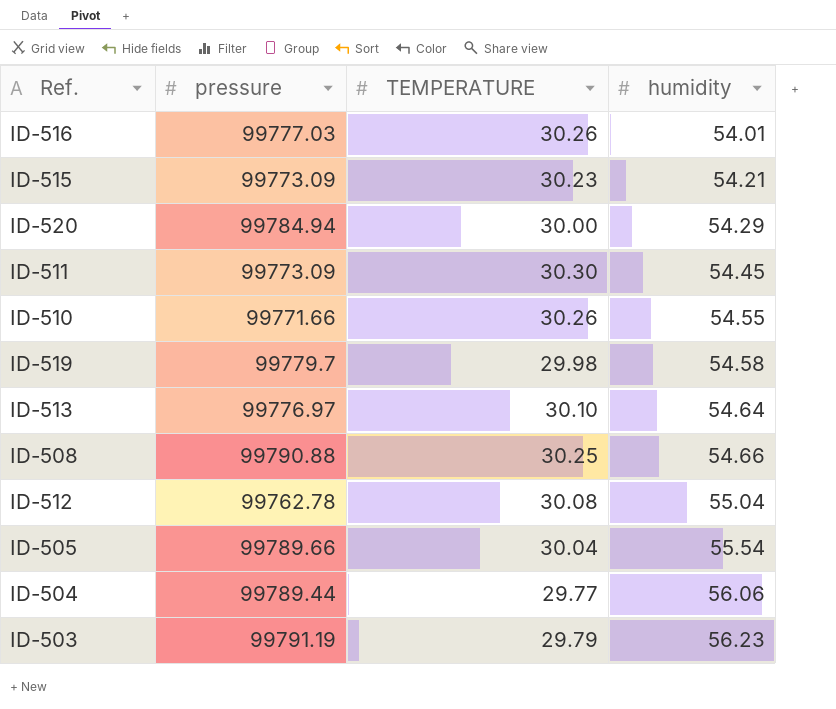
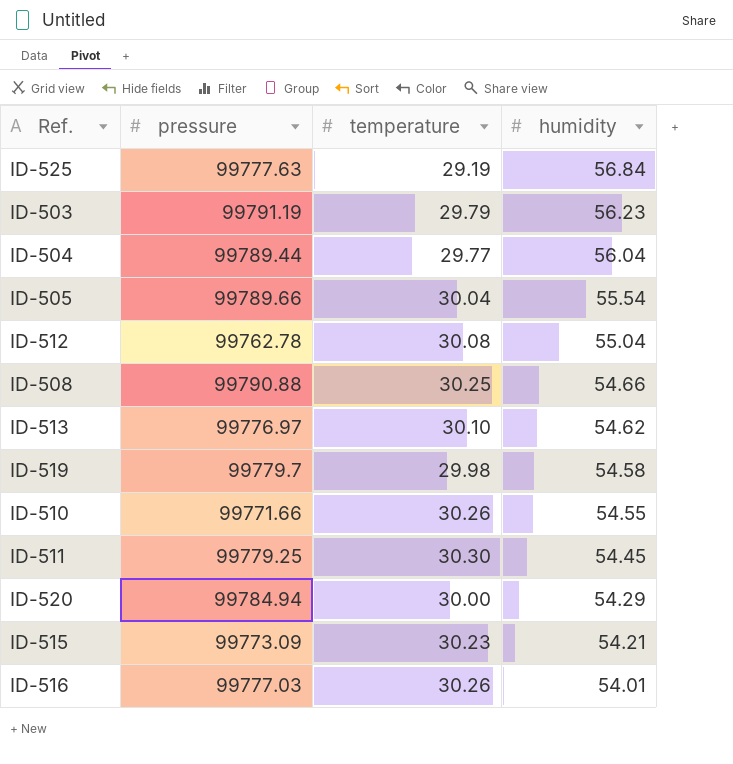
row order: humidity ascending -> humidity descending
column name: TEMPERATURE -> temperature
row ID-525: none -> 99777.63 | 29.19 | 56.84
ID-504 | humidity: 56.06 -> 56.04
ID-513 | humidity: 54.64 -> 54.62
ID-511 | pressure: 99773.09 -> 99779.25

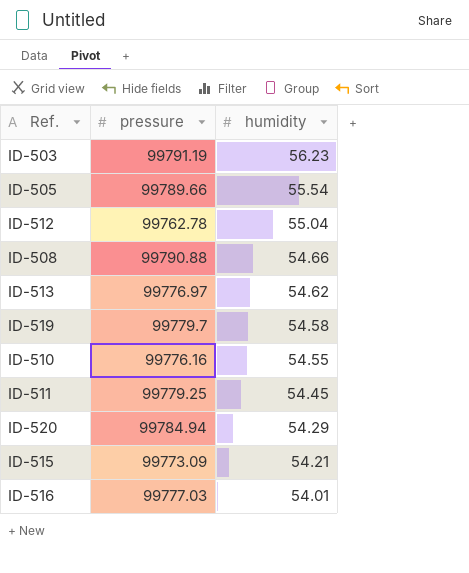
column temperature | position: 3 -> none
row ID-525: 99777.63 | 29.19 | 56.84 -> none
row ID-504: 99789.44 | 29.77 | 56.04 -> none
ID-510 | pressure: 99771.66 -> 99776.16

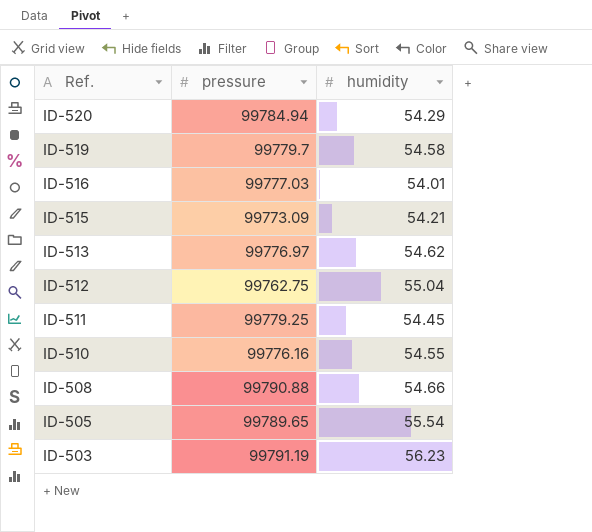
row order: humidity descending -> Ref. descending
ID-512 | pressure: 99762.78 -> 99762.75
ID-505 | pressure: 99789.66 -> 99789.65

